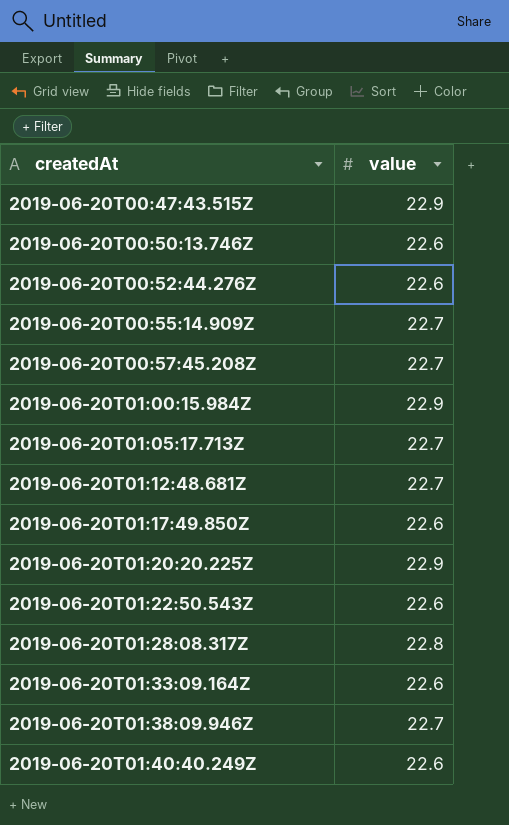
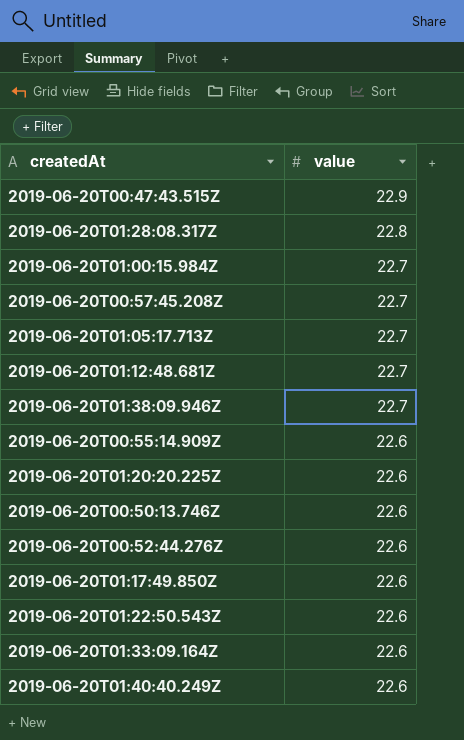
row order: createdAt ascending -> value descending
2019-06-20T01:00:15.984Z | value: 22.9 -> 22.7
2019-06-20T00:55:14.909Z | value: 22.7 -> 22.6
2019-06-20T01:20:20.225Z | value: 22.9 -> 22.6

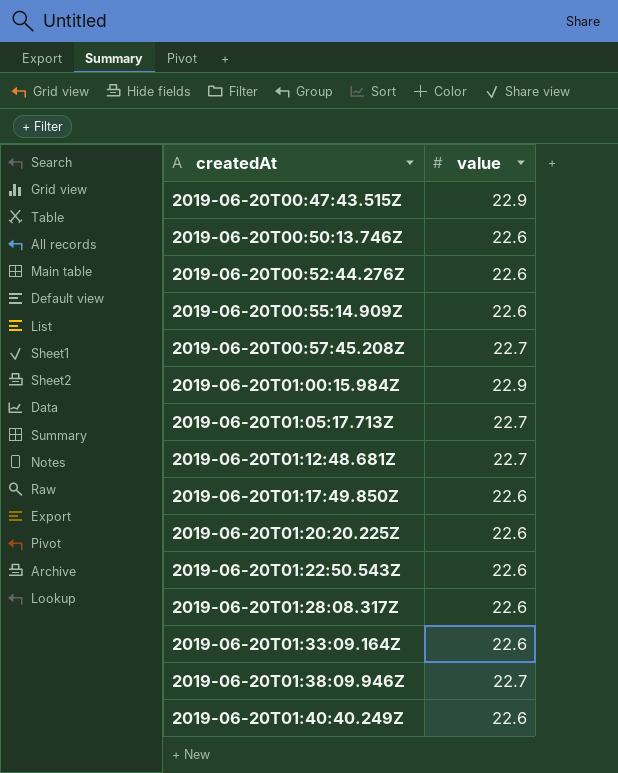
row order: value descending -> createdAt ascending
2019-06-20T01:00:15.984Z | value: 22.7 -> 22.9
2019-06-20T01:28:08.317Z | value: 22.8 -> 22.6

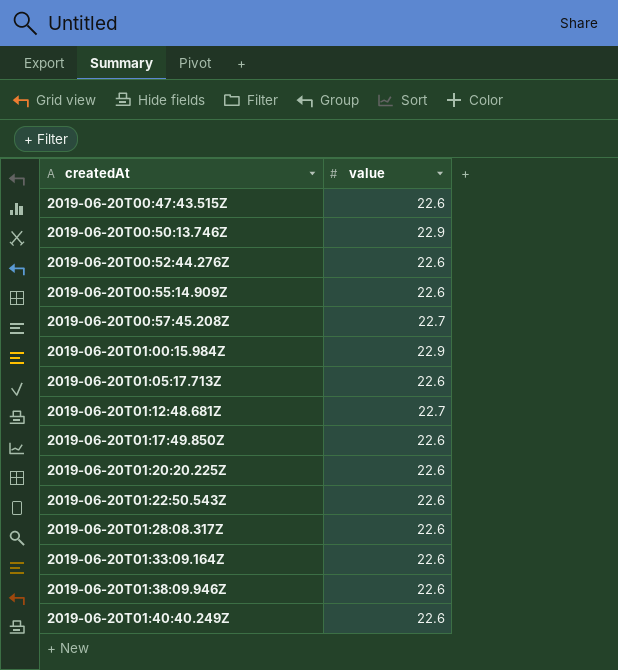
2019-06-20T00:47:43.515Z | value: 22.9 -> 22.6
2019-06-20T00:50:13.746Z | value: 22.6 -> 22.9
2019-06-20T01:05:17.713Z | value: 22.7 -> 22.6
2019-06-20T01:38:09.946Z | value: 22.7 -> 22.6

